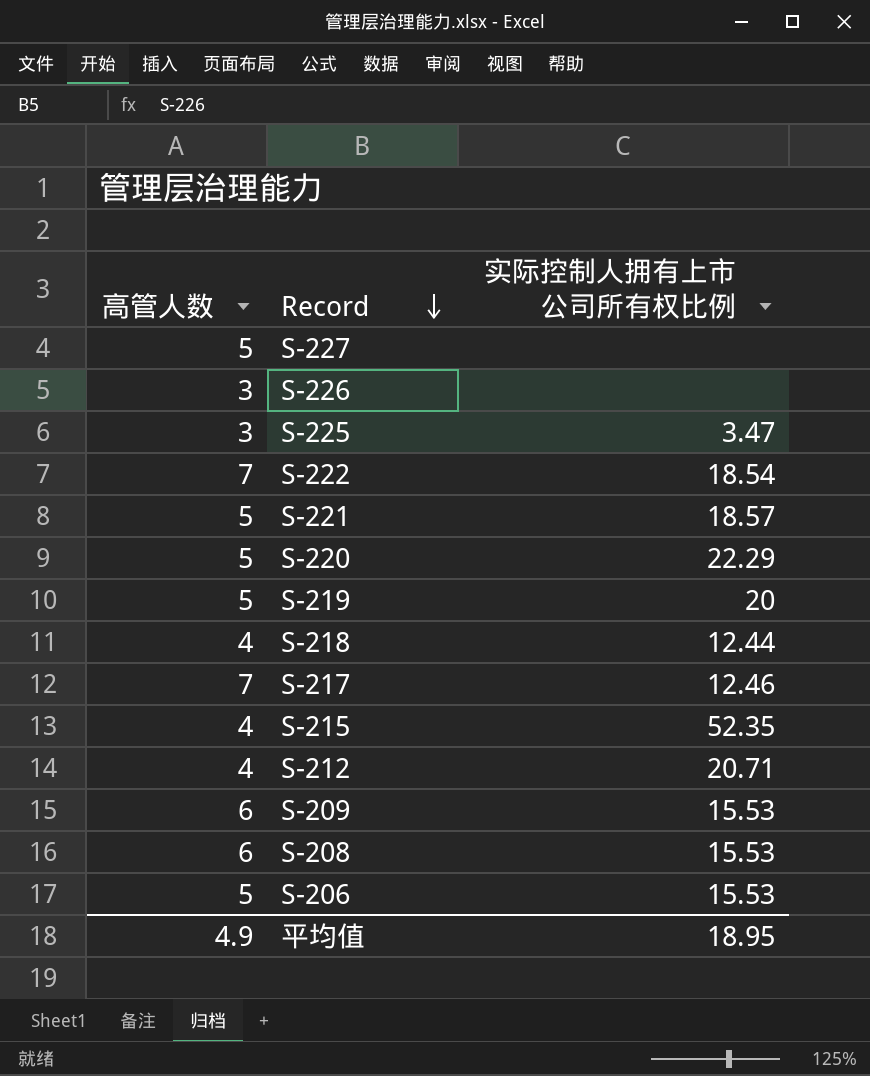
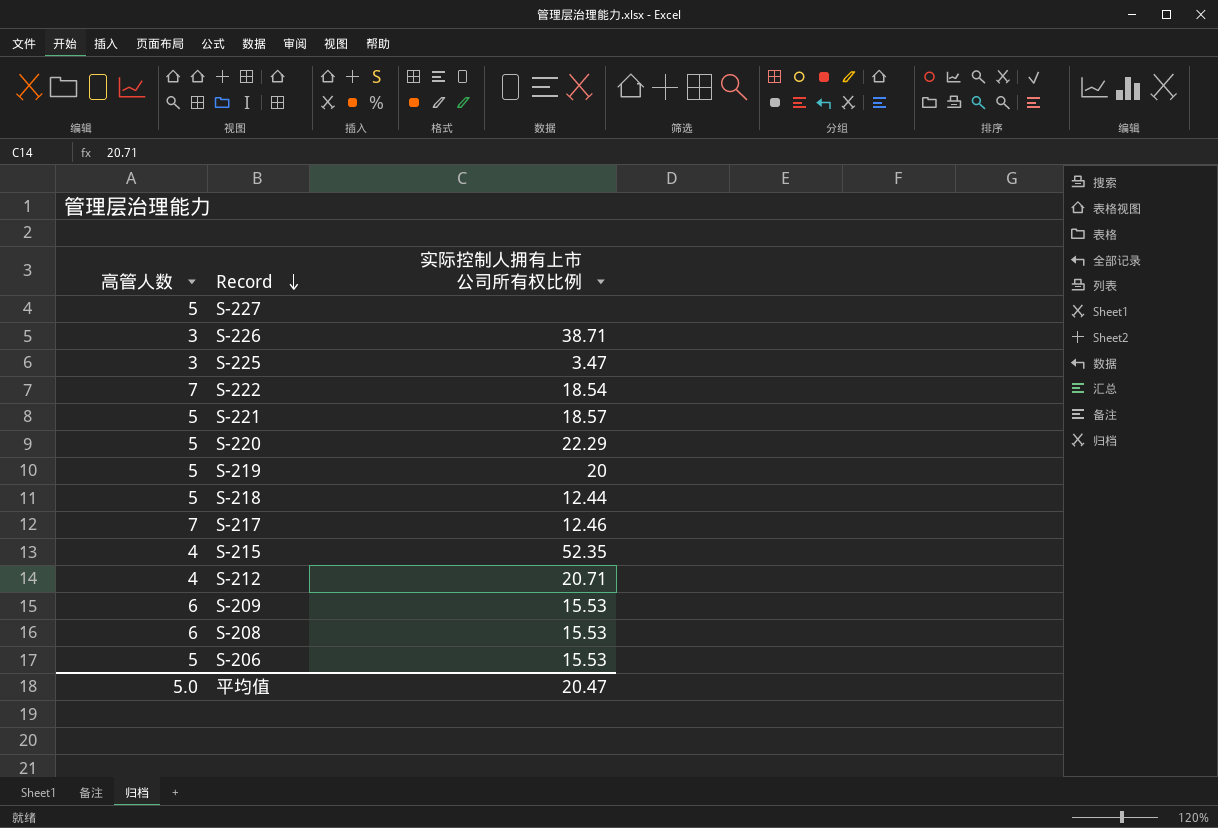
S-226 | 实际控制人拥有上市公司所有权比例: none -> 38.71
S-218 | 高管人数: 4 -> 5
平均值 | 高管人数: 4.9 -> 5.0
平均值 | 实际控制人拥有上市公司所有权比例: 18.95 -> 20.47

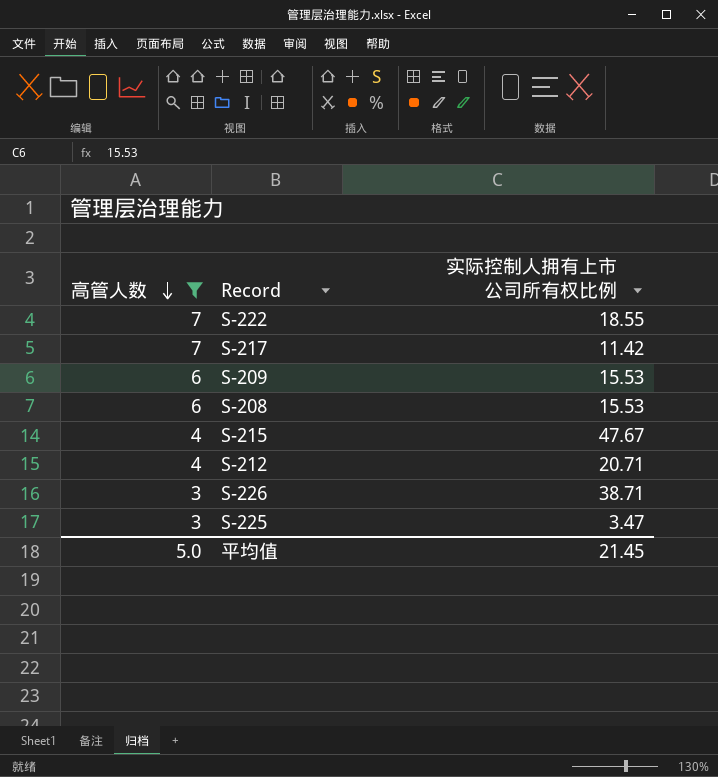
filter: none -> 高管人数 != 5
row order: Record descending -> 高管人数 descending
S-222 | 实际控制人拥有上市公司所有权比例: 18.54 -> 18.55
S-217 | 实际控制人拥有上市公司所有权比例: 12.46 -> 11.42
S-215 | 实际控制人拥有上市公司所有权比例: 52.35 -> 47.67
平均值 | 实际控制人拥有上市公司所有权比例: 20.47 -> 21.45

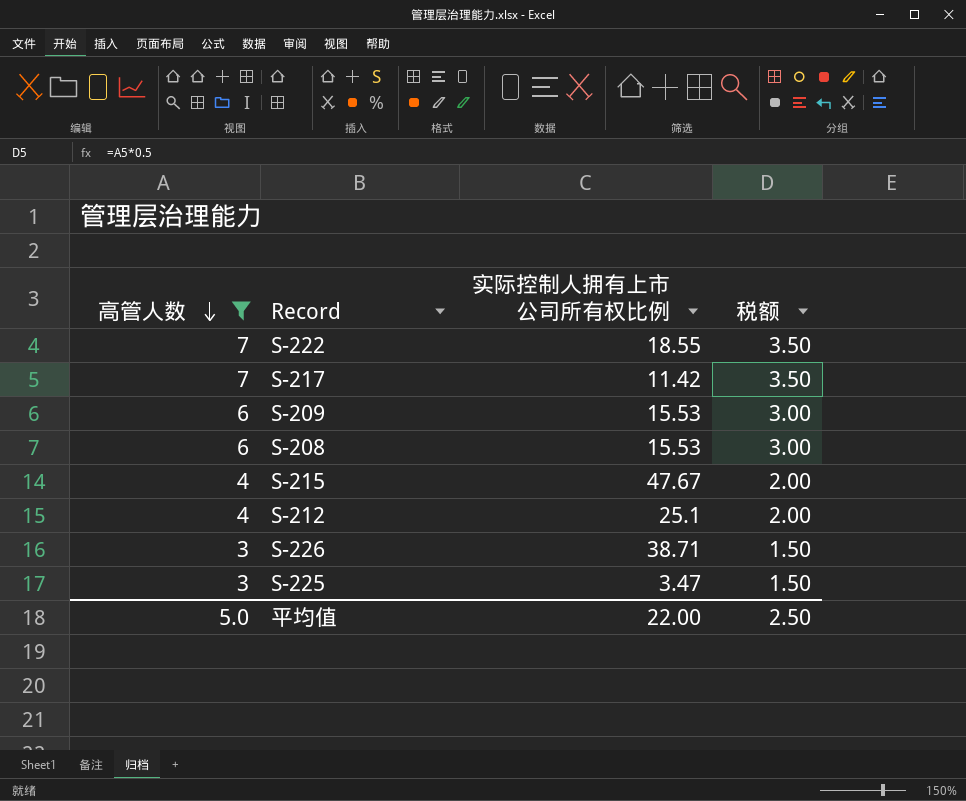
column 税额 | formula: none -> [高管人数] * 0.5
S-212 | 实际控制人拥有上市公司所有权比例: 20.71 -> 25.1
平均值 | 实际控制人拥有上市公司所有权比例: 21.45 -> 22.00

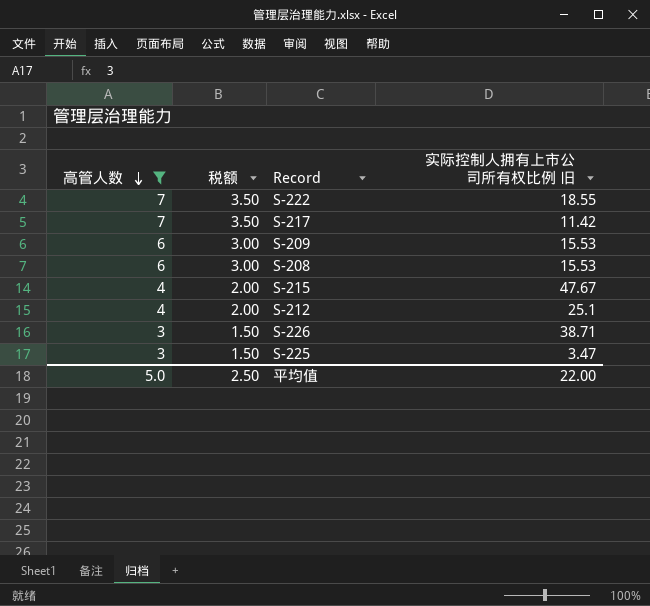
column 税额 | position: 4 -> 2
column name: 实际控制人拥有上市公司所有权比例 -> 实际控制人拥有上市公司所有权比例 旧

